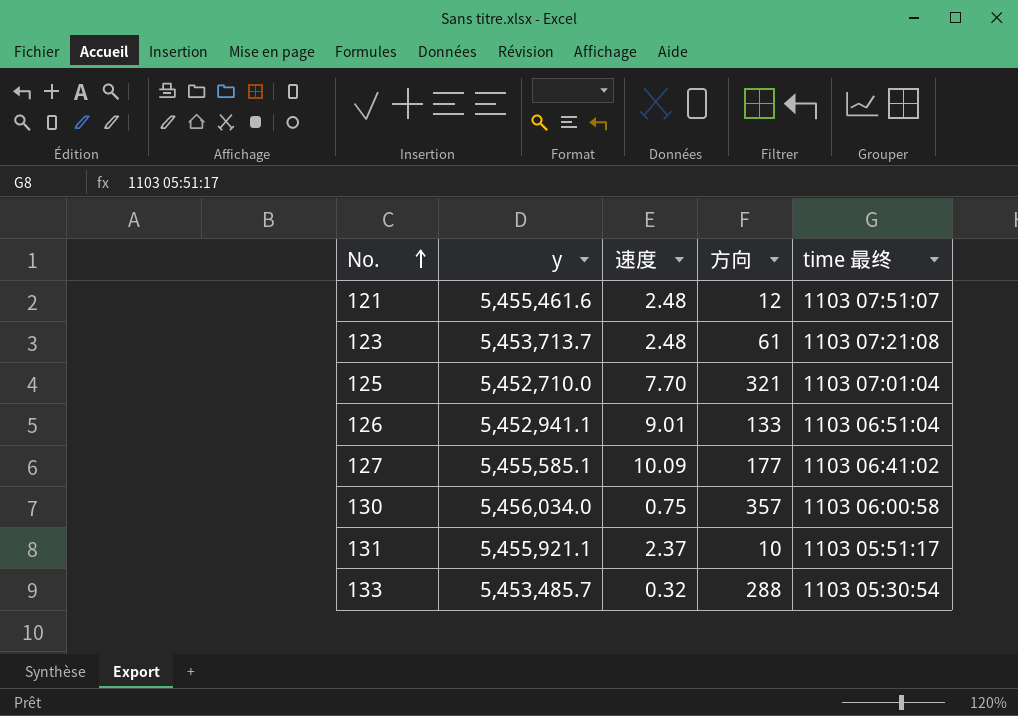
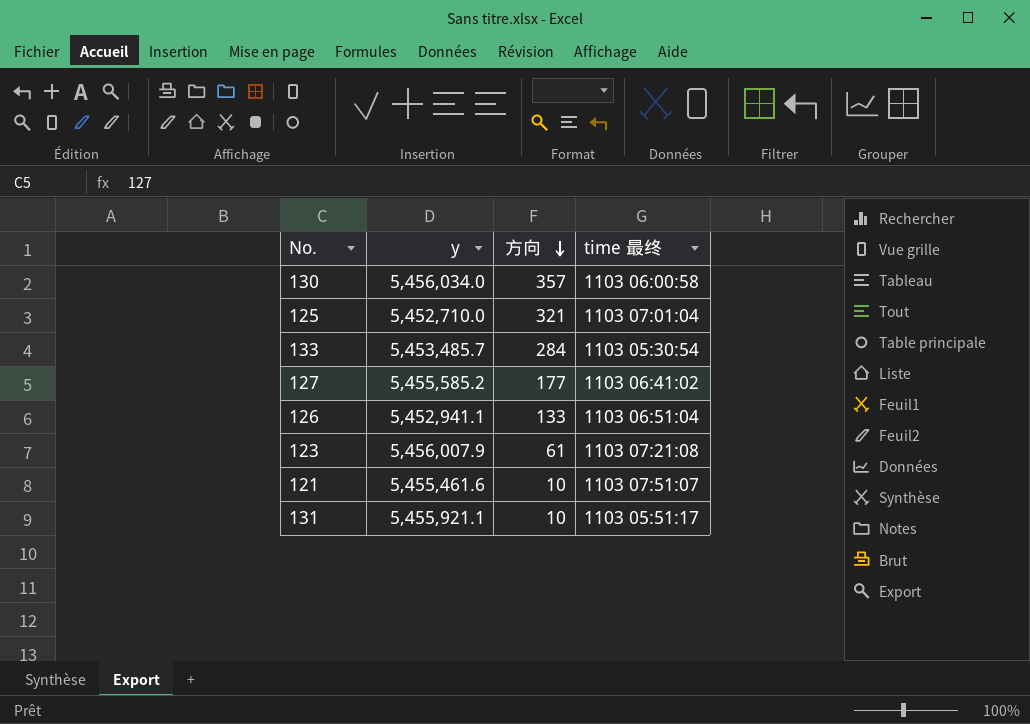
row order: No. ascending -> 方向 descending
column 速度 | position: 3 -> none
133 | 方向: 288 -> 284
127 | y: 5,455,585.1 -> 5,455,585.2
123 | y: 5,453,713.7 -> 5,456,007.9
121 | 方向: 12 -> 10

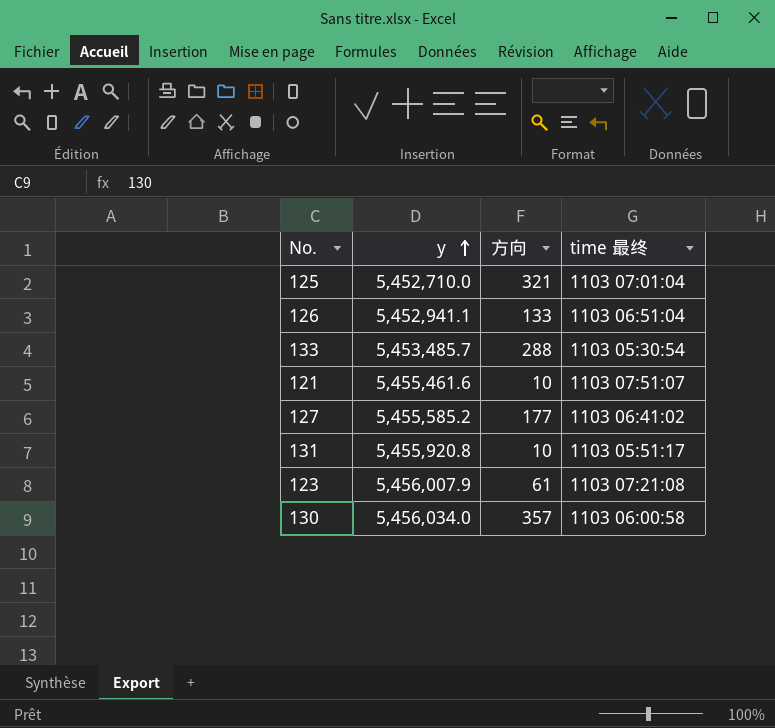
row order: 方向 descending -> y ascending
133 | 方向: 284 -> 288
131 | y: 5,455,921.1 -> 5,455,920.8

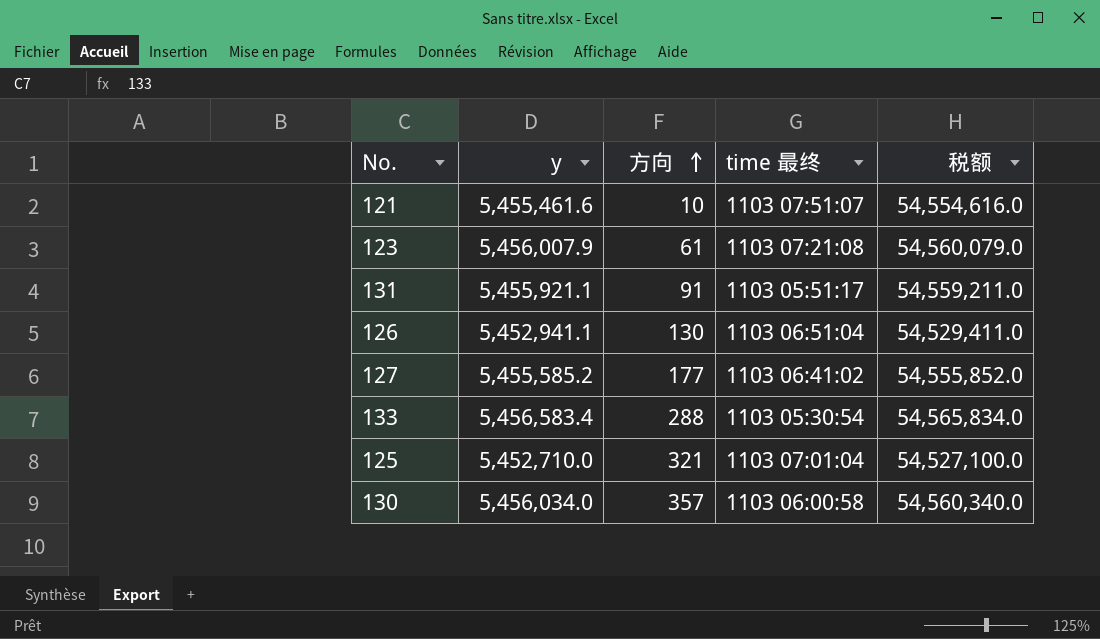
row order: y ascending -> 方向 ascending
column 税额 | formula: none -> [y] * 10
131 | y: 5,455,920.8 -> 5,455,921.1
131 | 方向: 10 -> 91
126 | 方向: 133 -> 130
133 | y: 5,453,485.7 -> 5,456,583.4

